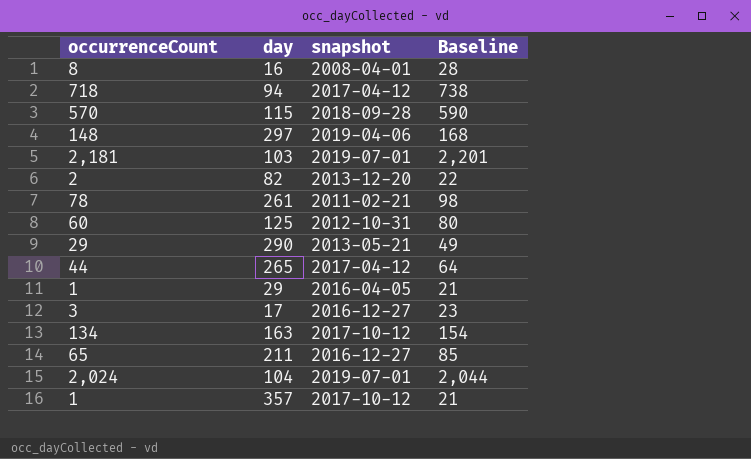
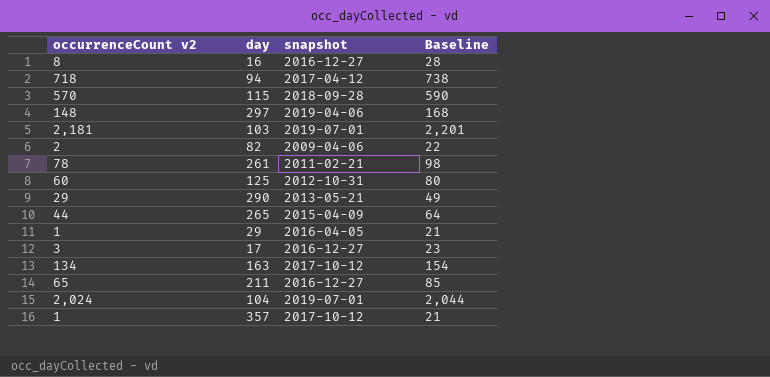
column name: occurrenceCount -> occurrenceCount v2
16 | snapshot: 2008-04-01 -> 2016-12-27
82 | snapshot: 2013-12-20 -> 2009-04-06
265 | snapshot: 2017-04-12 -> 2015-04-09

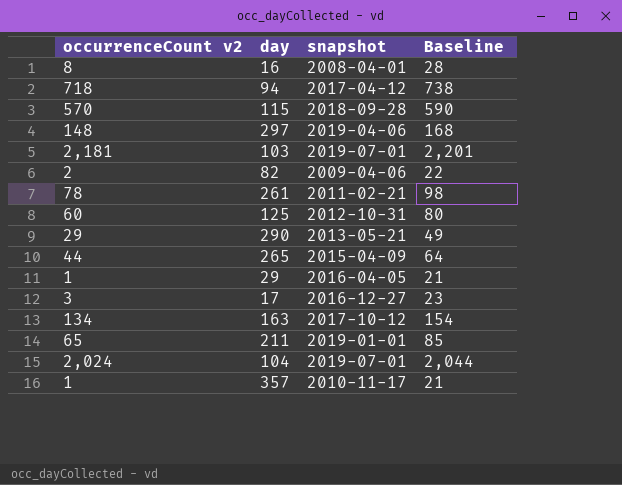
16 | snapshot: 2016-12-27 -> 2008-04-01
211 | snapshot: 2016-12-27 -> 2019-01-01
357 | snapshot: 2017-10-12 -> 2010-11-17

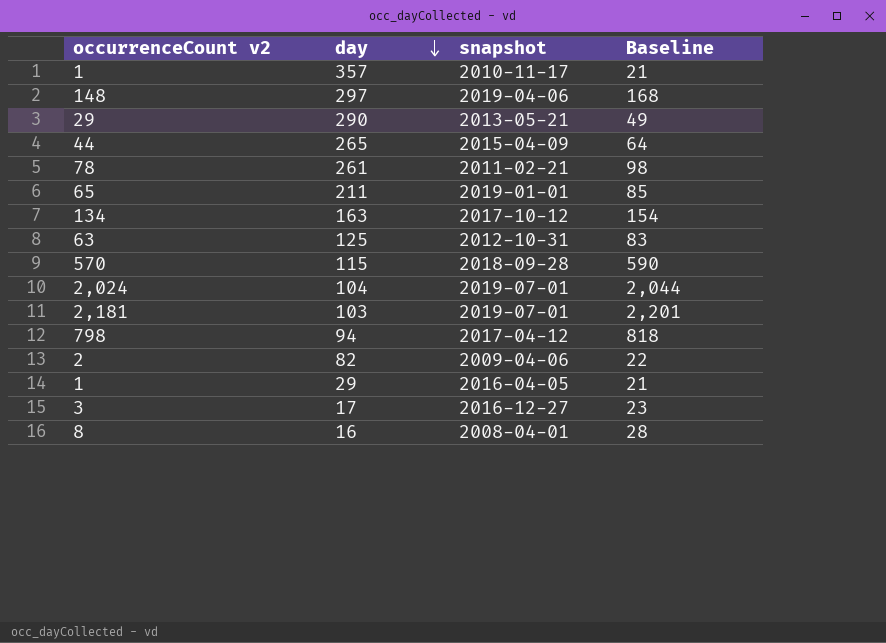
row order: none -> day descending
125 | occurrenceCount v2: 60 -> 63
125 | Baseline: 80 -> 83
94 | occurrenceCount v2: 718 -> 798
94 | Baseline: 738 -> 818

